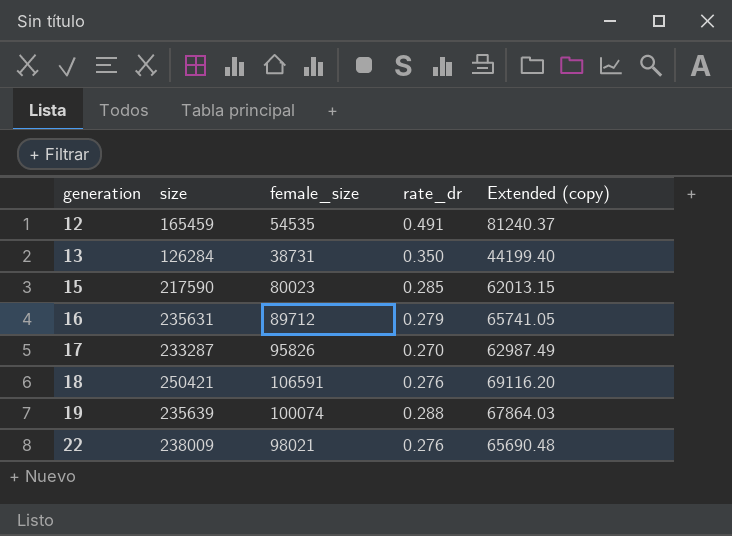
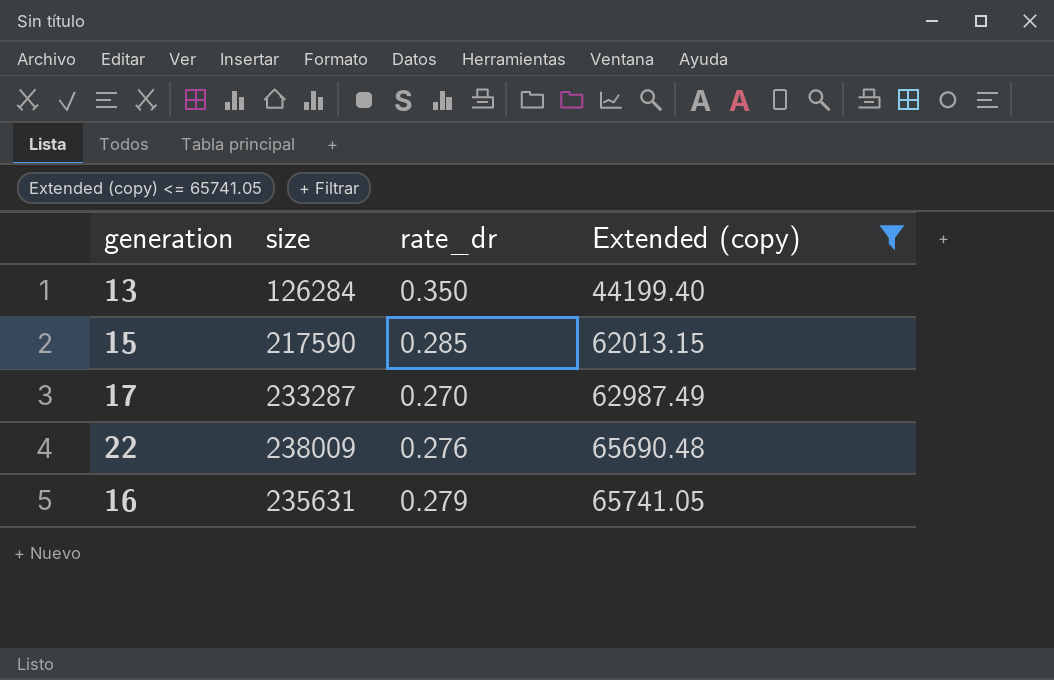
filter: none -> Extended (copy) <= 65741.05
row order: generation ascending -> Extended (copy) ascending
column female_size | position: 3 -> none

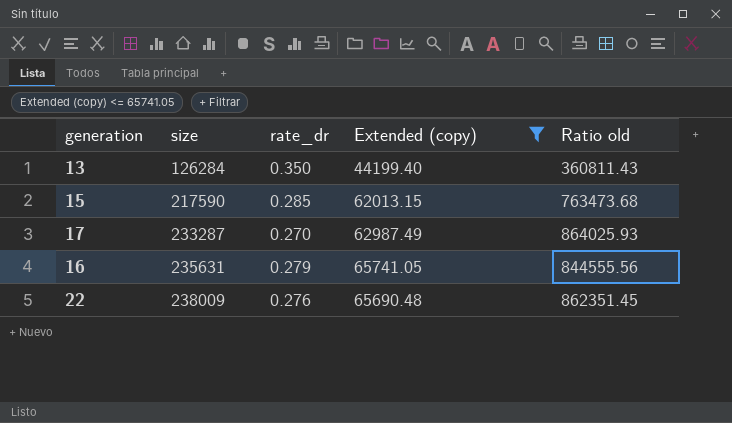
row order: Extended (copy) ascending -> size ascending
column Ratio old | formula: none -> [size] / [rate_dr]

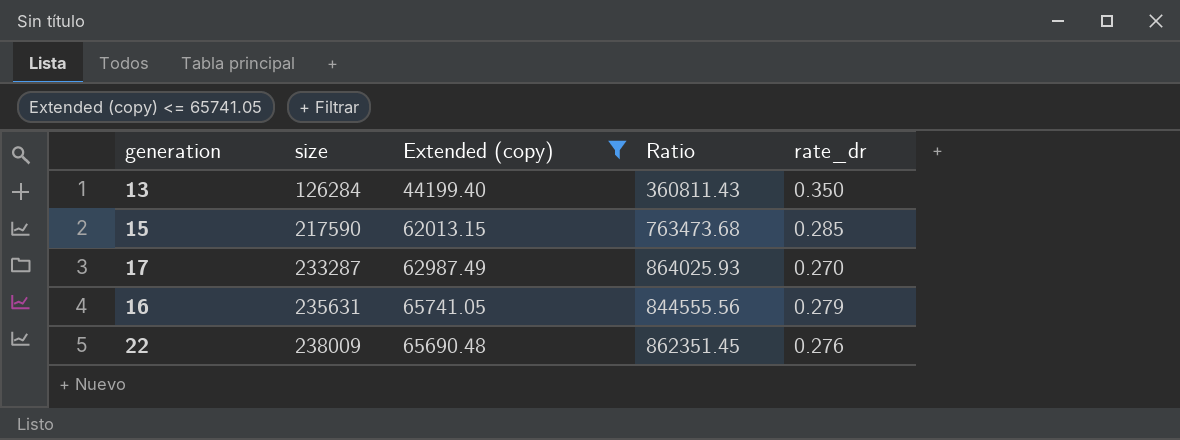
column name: Ratio old -> Ratio
column rate_dr | position: 3 -> 5

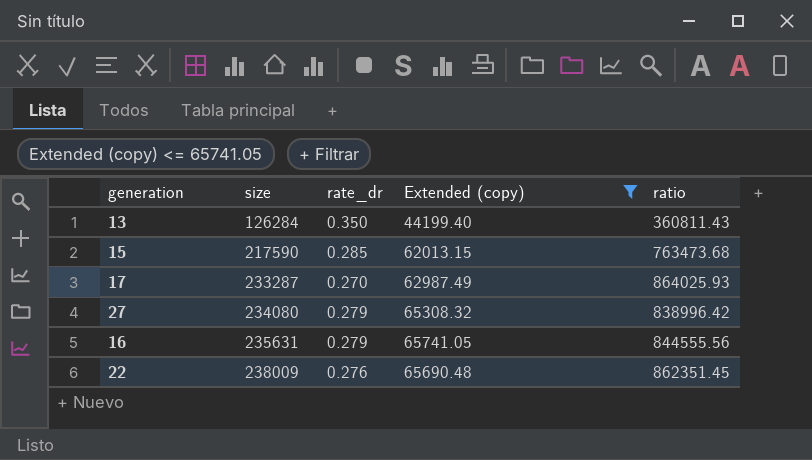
column rate_dr | position: 5 -> 3
column name: Ratio -> ratio
row 27: none -> 234080 | 0.279 | 65308.32 | 838996.42

